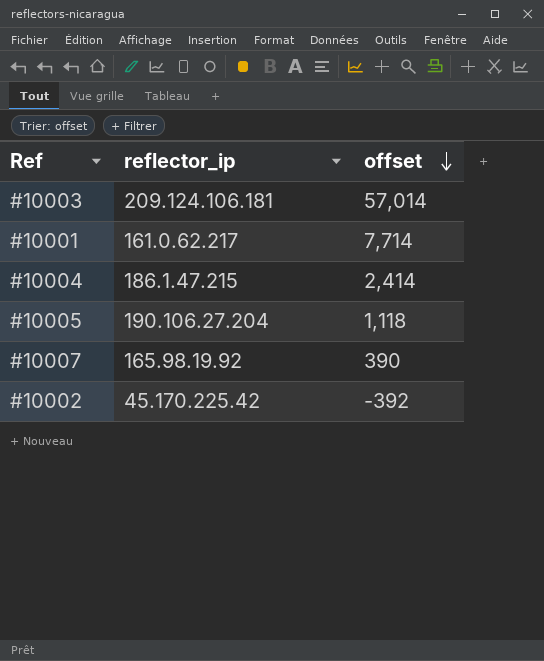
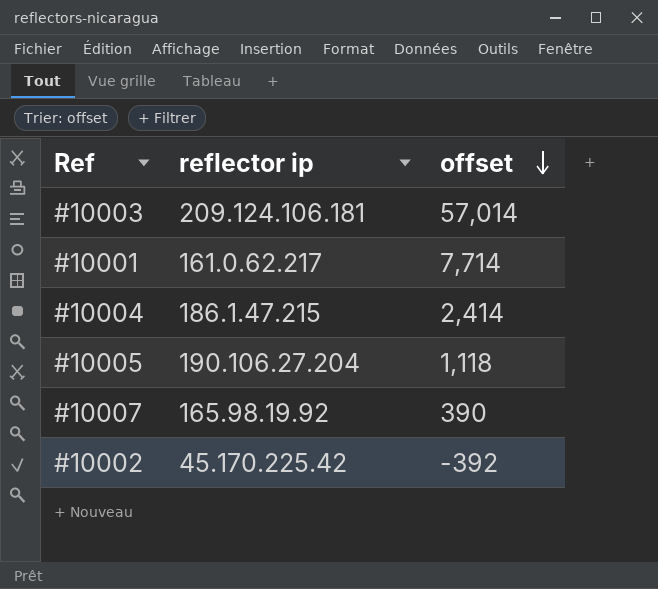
column name: reflector_ip -> reflector ip

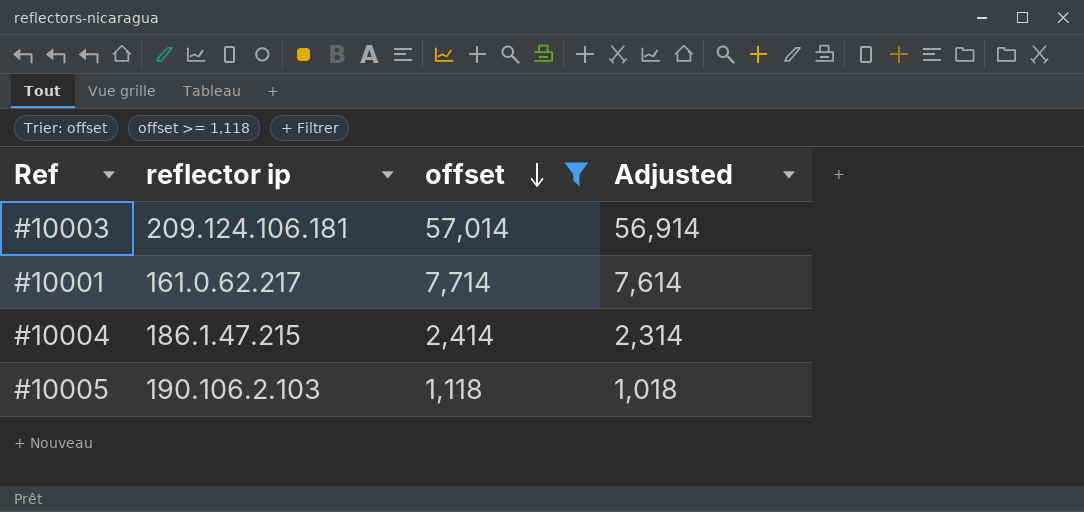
filter: none -> offset >= 1,118
column Adjusted | formula: none -> [offset] - 100
#10005 | reflector ip: 190.106.27.204 -> 190.106.2.103

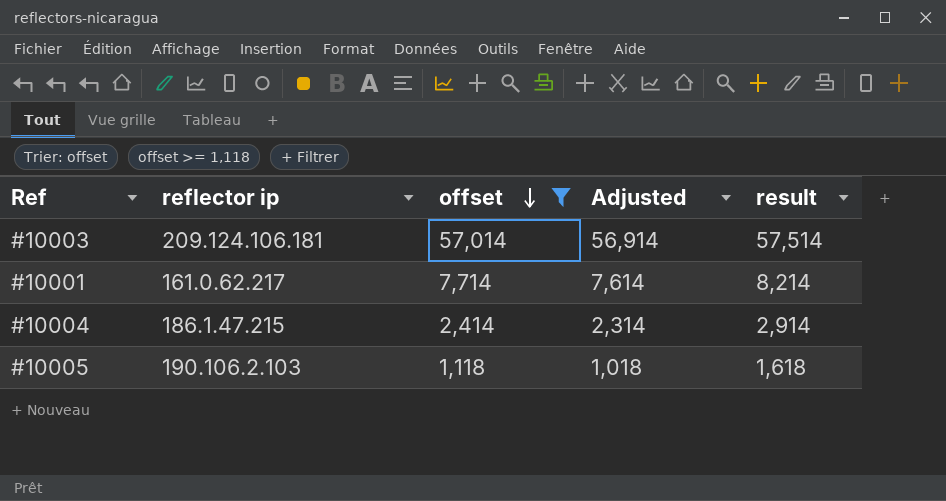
column result | formula: none -> [offset] + 500

